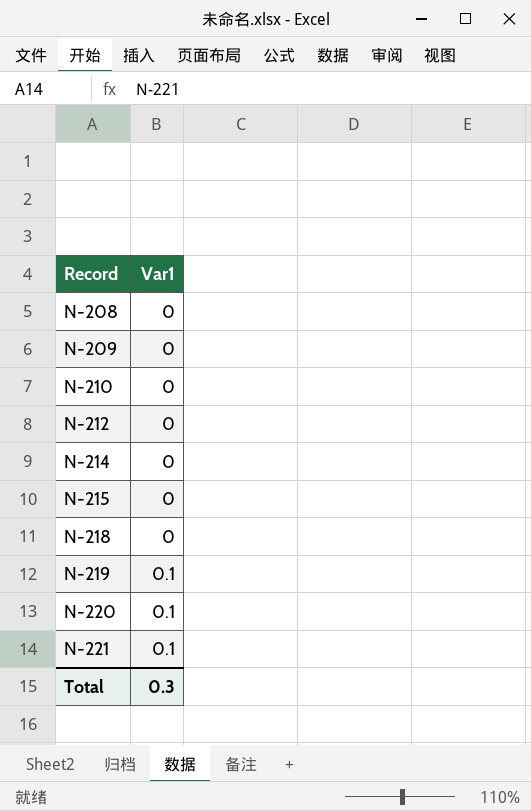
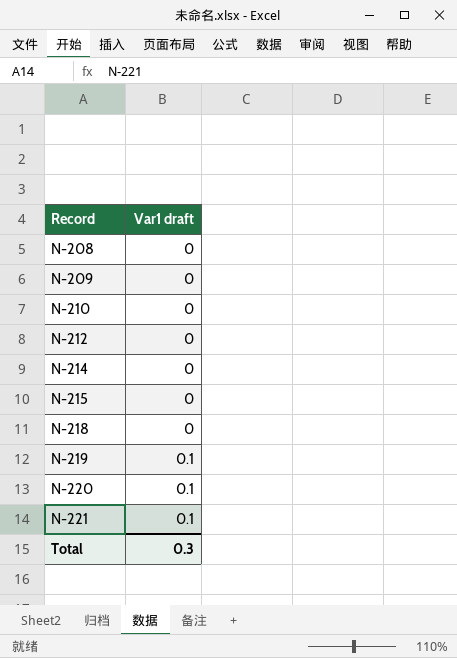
column name: Var1 -> Var1 draft

